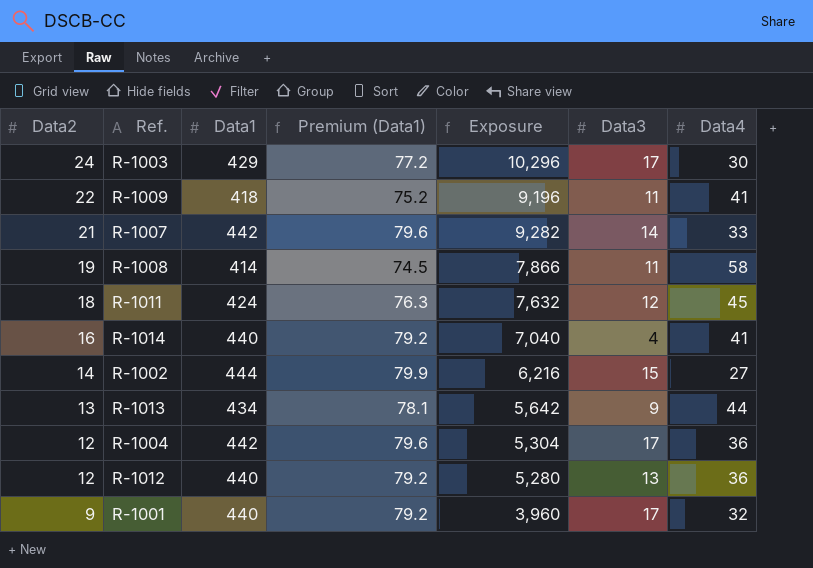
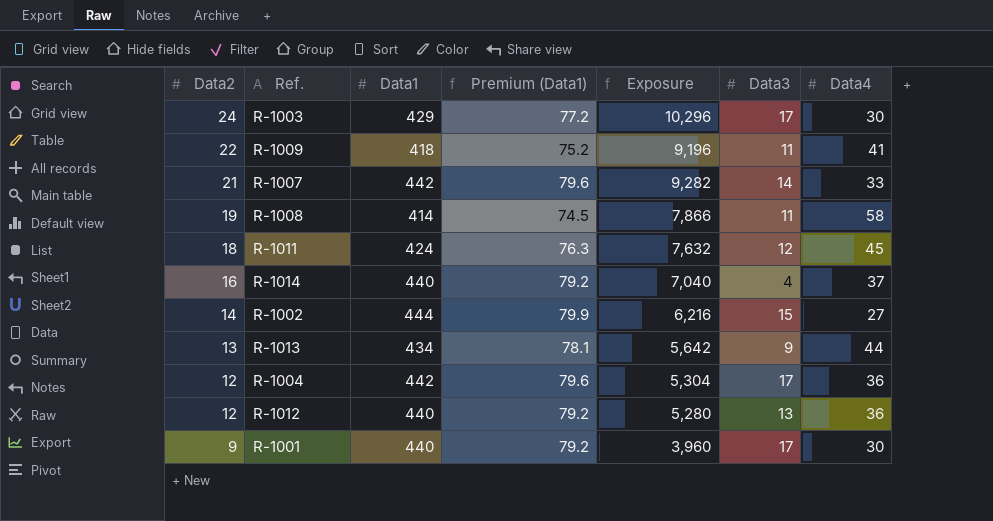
R-1014 | Data4: 41 -> 37
R-1001 | Data4: 32 -> 30

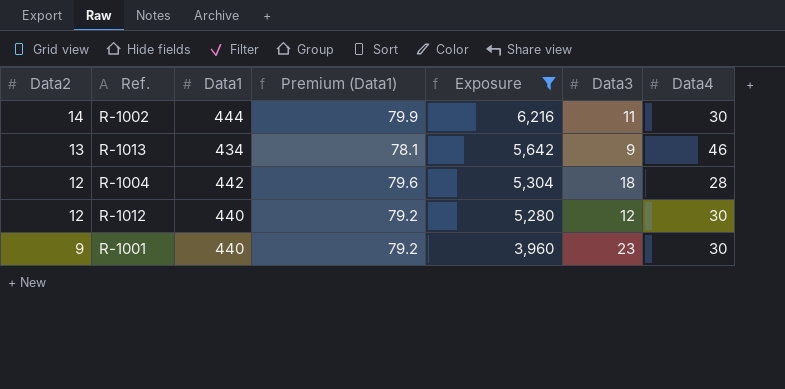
filter: none -> Exposure <= 6,216
R-1002 | Data3: 15 -> 11
R-1002 | Data4: 27 -> 30
R-1013 | Data4: 44 -> 46
R-1004 | Data3: 17 -> 18
R-1004 | Data4: 36 -> 28
R-1012 | Data3: 13 -> 12
R-1012 | Data4: 36 -> 30
R-1001 | Data3: 17 -> 23

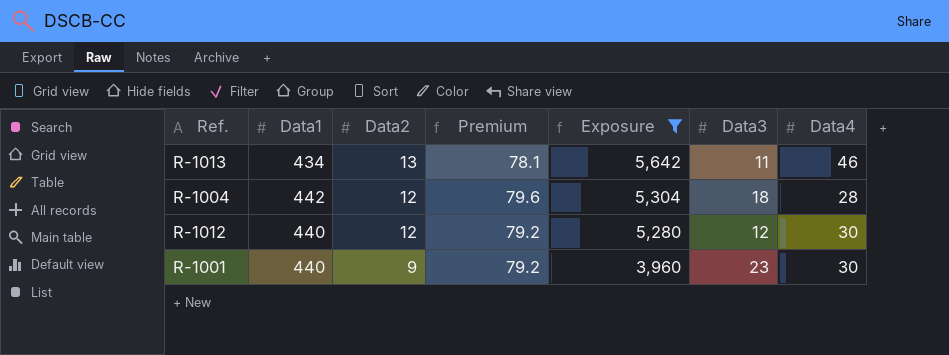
column Data2 | position: 1 -> 3
column name: Premium (Data1) -> Premium
row R-1002: 14 | 444 | 79.9 | 6,216 | 11 | 30 -> none
R-1013 | Data3: 9 -> 11

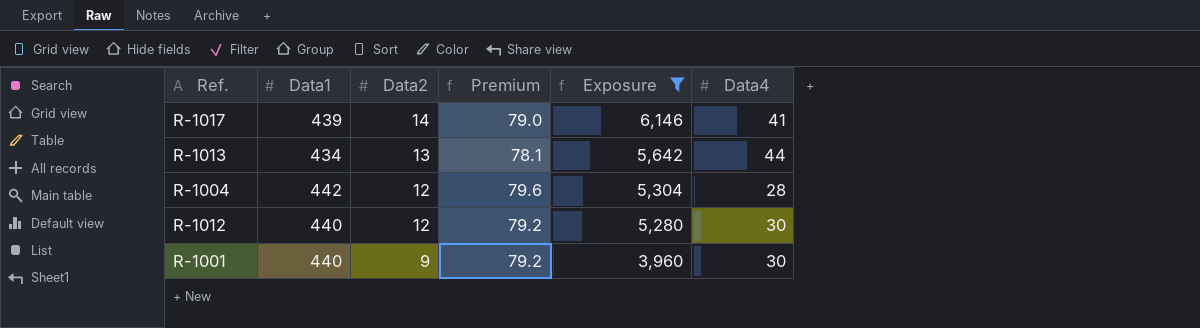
column Data3 | position: 6 -> none
row R-1017: none -> 439 | 14 | 79.0 | 6,146 | 41
R-1013 | Data4: 46 -> 44

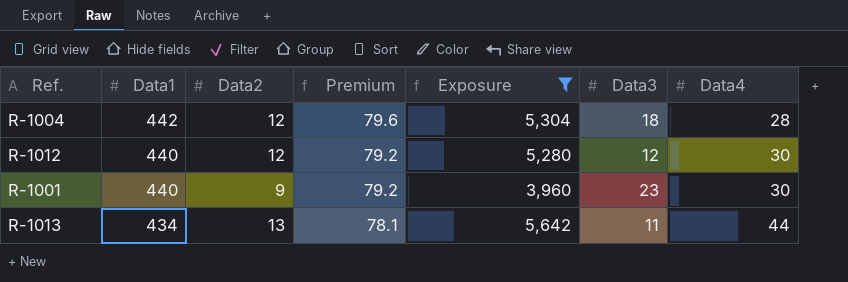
row order: Data2 descending -> Data1 descending
column Data3 | position: none -> 6
row R-1017: 439 | 14 | 79.0 | 6,146 | 41 -> none

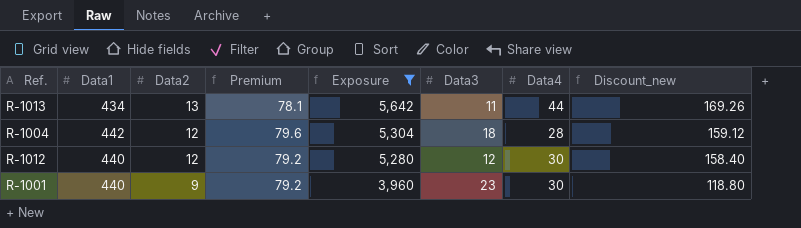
row order: Data1 descending -> Data2 descending
column Discount_new | formula: none -> [Exposure] * 0.03

